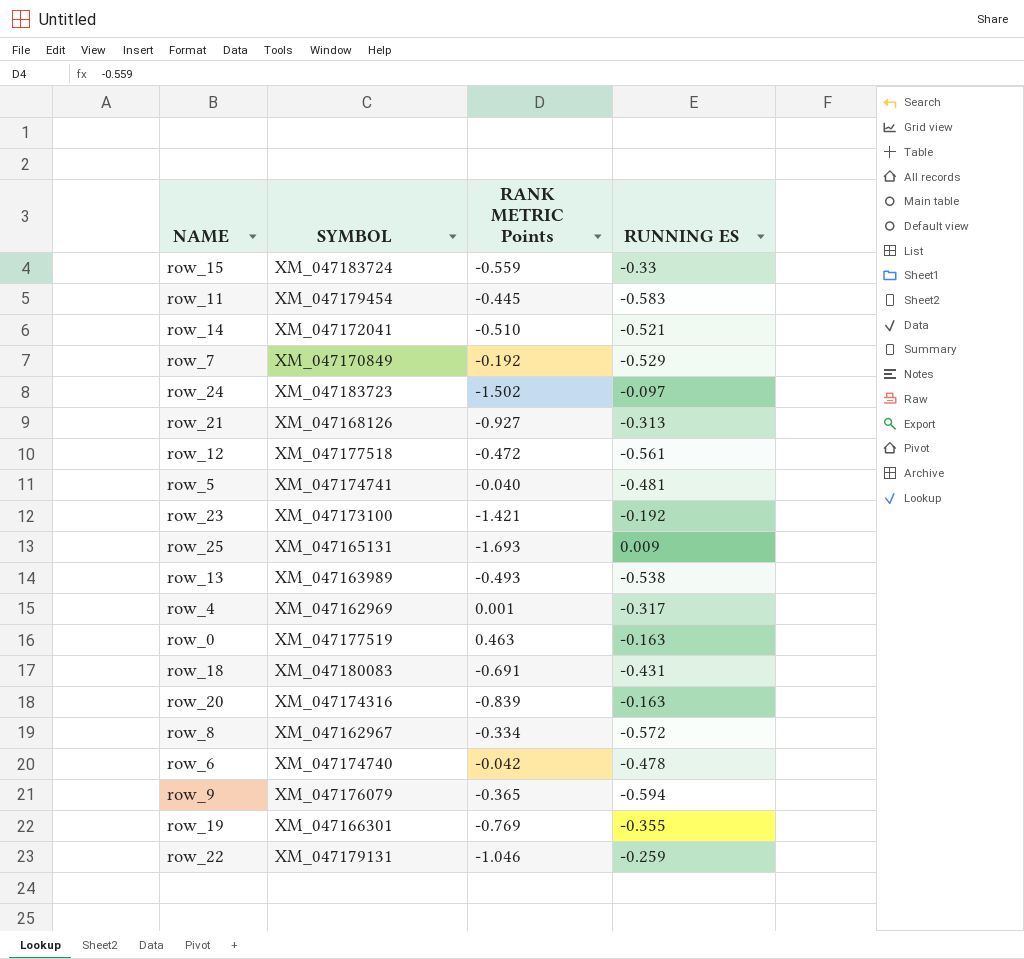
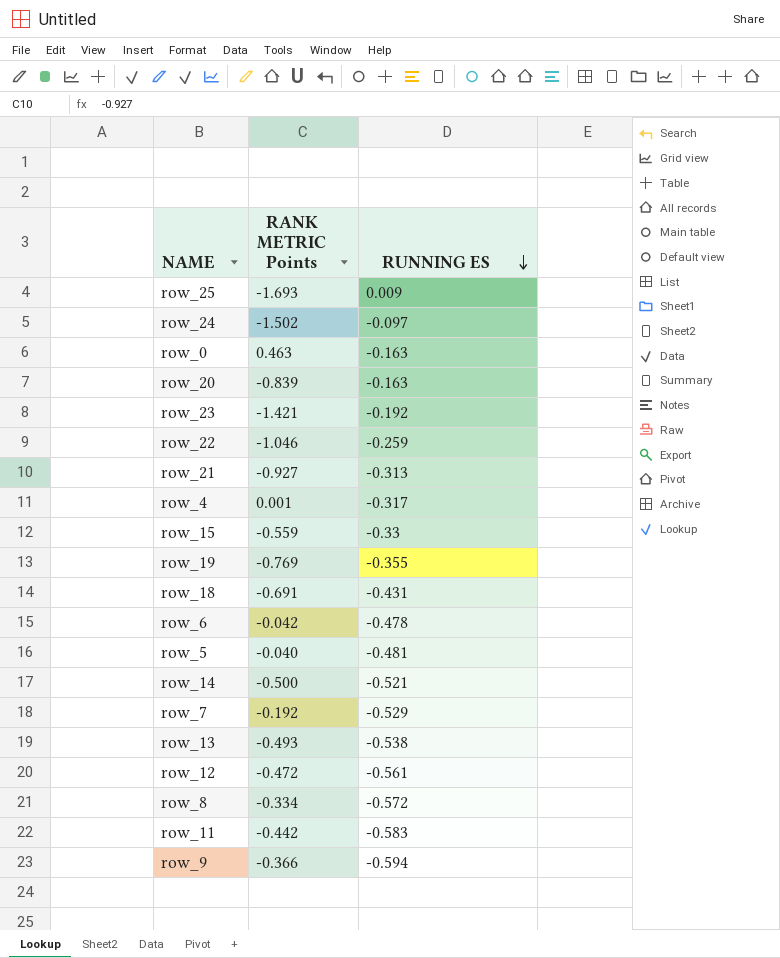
row order: none -> RUNNING ES descending
column SYMBOL | position: 2 -> none
row_14 | RANK METRIC Points: -0.510 -> -0.500
row_11 | RANK METRIC Points: -0.445 -> -0.442
row_9 | RANK METRIC Points: -0.365 -> -0.366

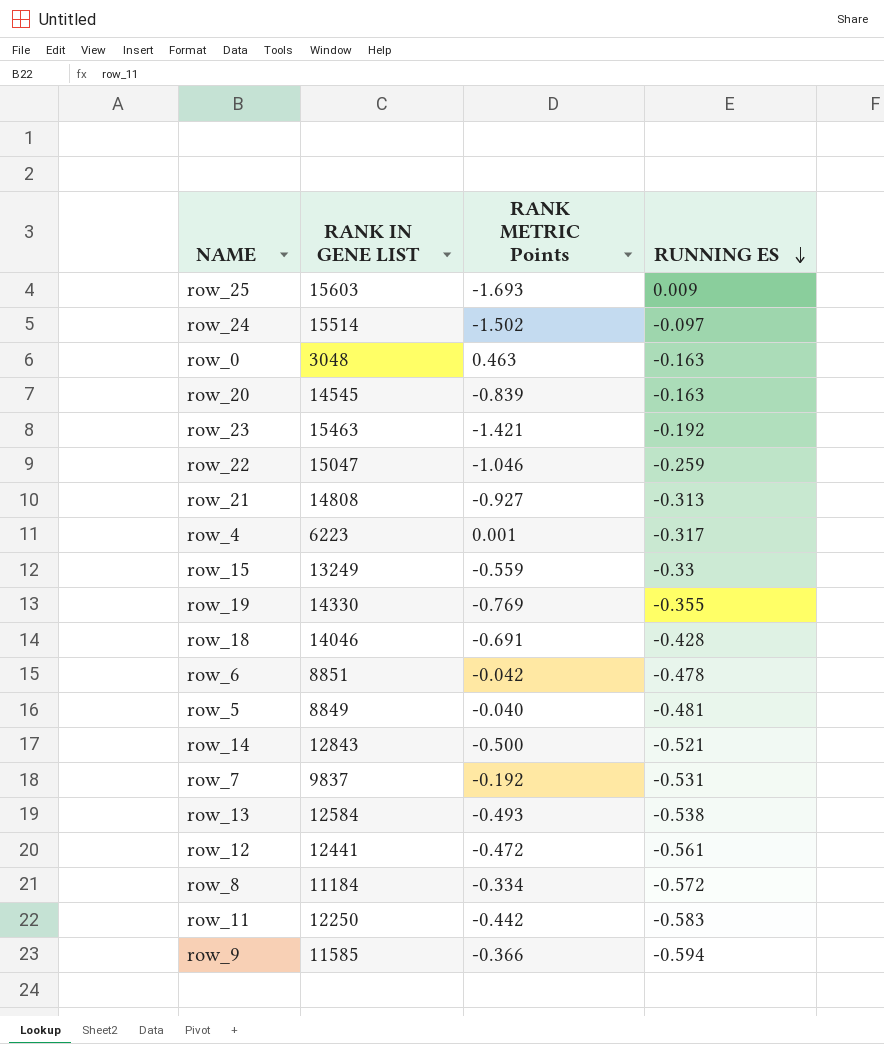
column RANK IN GENE LIST | position: none -> 2
row_18 | RUNNING ES: -0.431 -> -0.428
row_7 | RUNNING ES: -0.529 -> -0.531

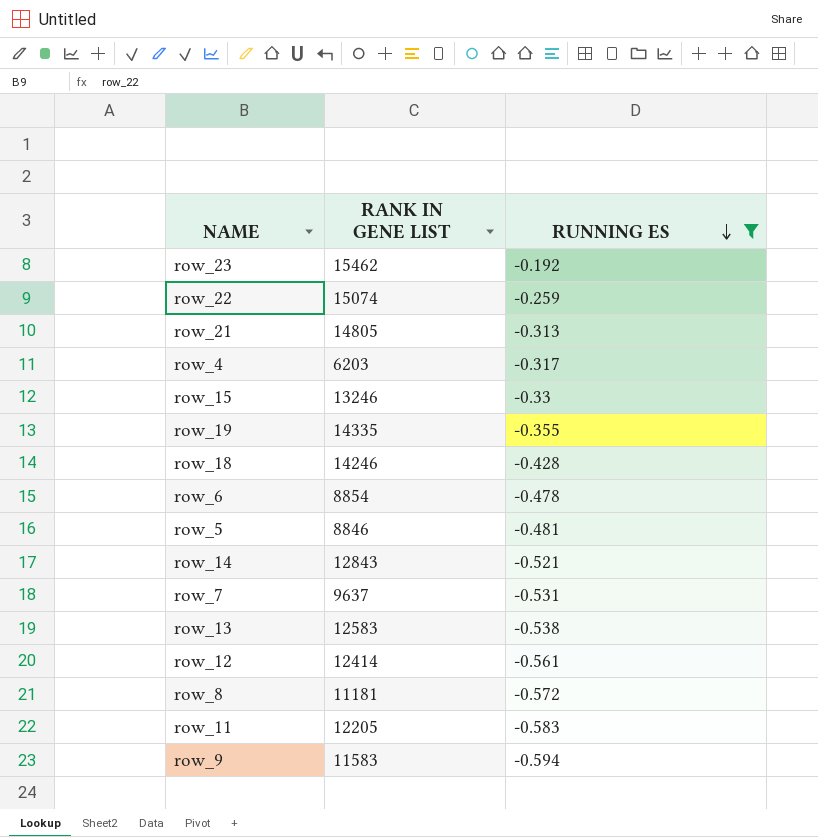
filter: none -> RUNNING ES <= -0.192
column RANK METRIC Points | position: 3 -> none
row_23 | RANK IN GENE LIST: 15463 -> 15462
row_22 | RANK IN GENE LIST: 15047 -> 15074
row_21 | RANK IN GENE LIST: 14808 -> 14805
row_4 | RANK IN GENE LIST: 6223 -> 6203
row_15 | RANK IN GENE LIST: 13249 -> 13246
row_19 | RANK IN GENE LIST: 14330 -> 14335
row_18 | RANK IN GENE LIST: 14046 -> 14246
row_6 | RANK IN GENE LIST: 8851 -> 8854
row_5 | RANK IN GENE LIST: 8849 -> 8846
row_7 | RANK IN GENE LIST: 9837 -> 9637
row_13 | RANK IN GENE LIST: 12584 -> 12583
row_12 | RANK IN GENE LIST: 12441 -> 12414
row_8 | RANK IN GENE LIST: 11184 -> 11181
row_11 | RANK IN GENE LIST: 12250 -> 12205
row_9 | RANK IN GENE LIST: 11585 -> 11583

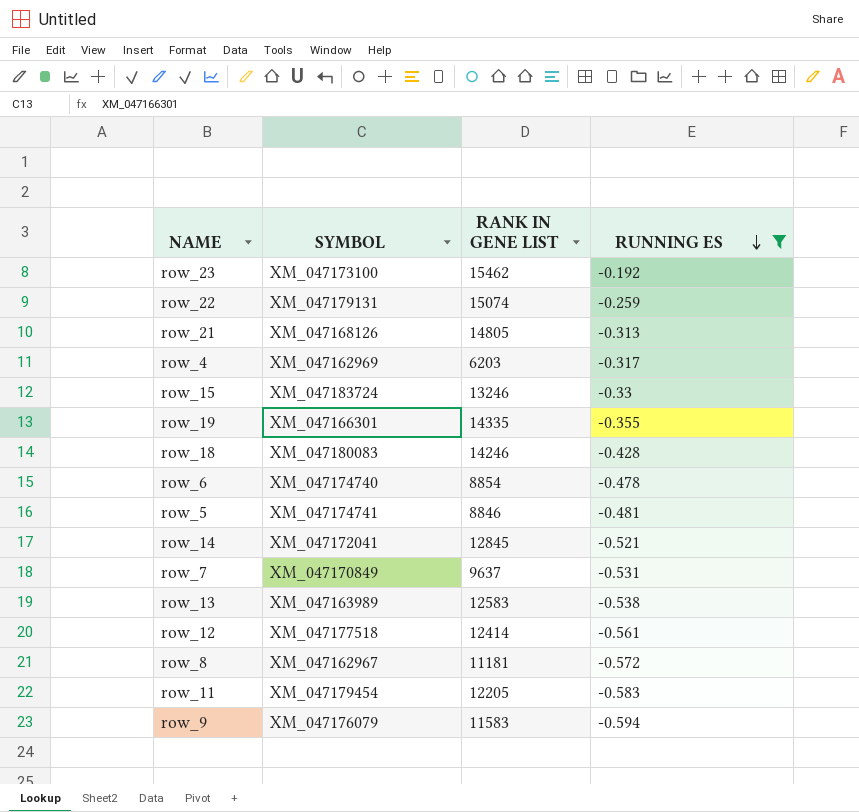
column SYMBOL | position: none -> 2
row_14 | RANK IN GENE LIST: 12843 -> 12845

